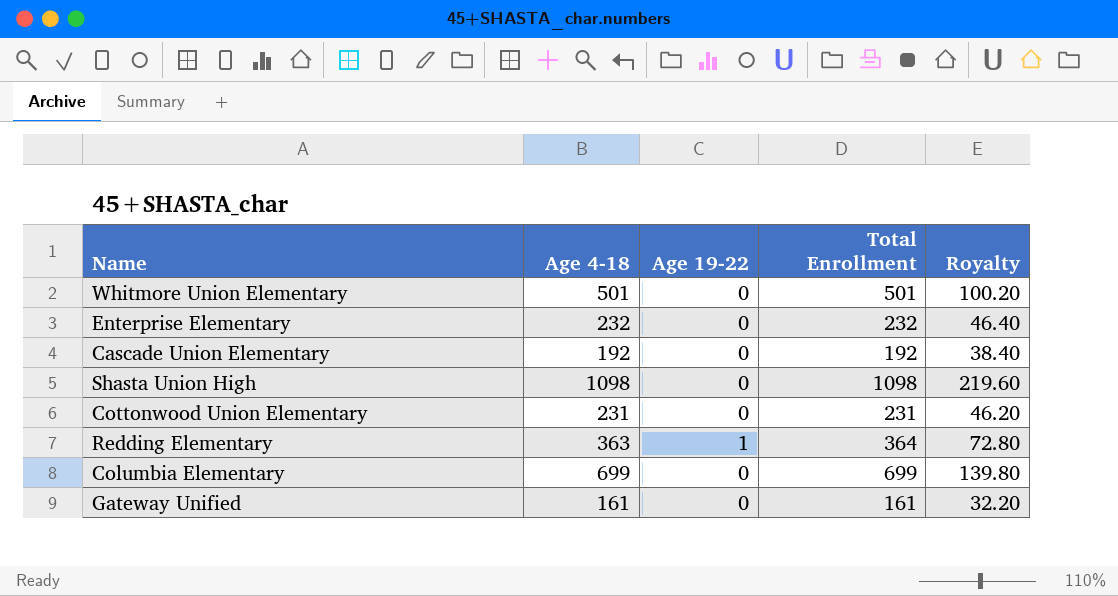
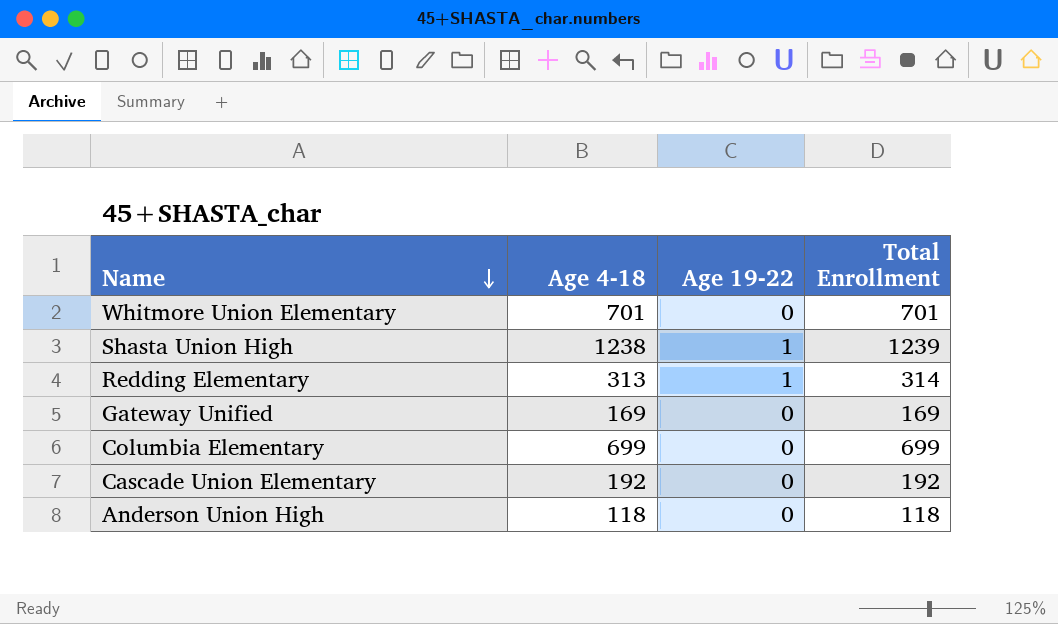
row order: none -> Name descending
column Royalty | formula: [Total Enrollment] * 0.2 -> none
row Enterprise Elementary: 232 | 0 | 232 | 46.40 -> none
row Cottonwood Union Elementary: 231 | 0 | 231 | 46.20 -> none
Whitmore Union Elementary | Age 4-18: 501 -> 701
Whitmore Union Elementary | Total Enrollment: 501 -> 701
Shasta Union High | Age 4-18: 1098 -> 1238
Shasta Union High | Age 19-22: 0 -> 1
Shasta Union High | Total Enrollment: 1098 -> 1239
Redding Elementary | Age 4-18: 363 -> 313
Redding Elementary | Total Enrollment: 364 -> 314
Gateway Unified | Age 4-18: 161 -> 169
Gateway Unified | Total Enrollment: 161 -> 169
row Anderson Union High: none -> 118 | 0 | 118

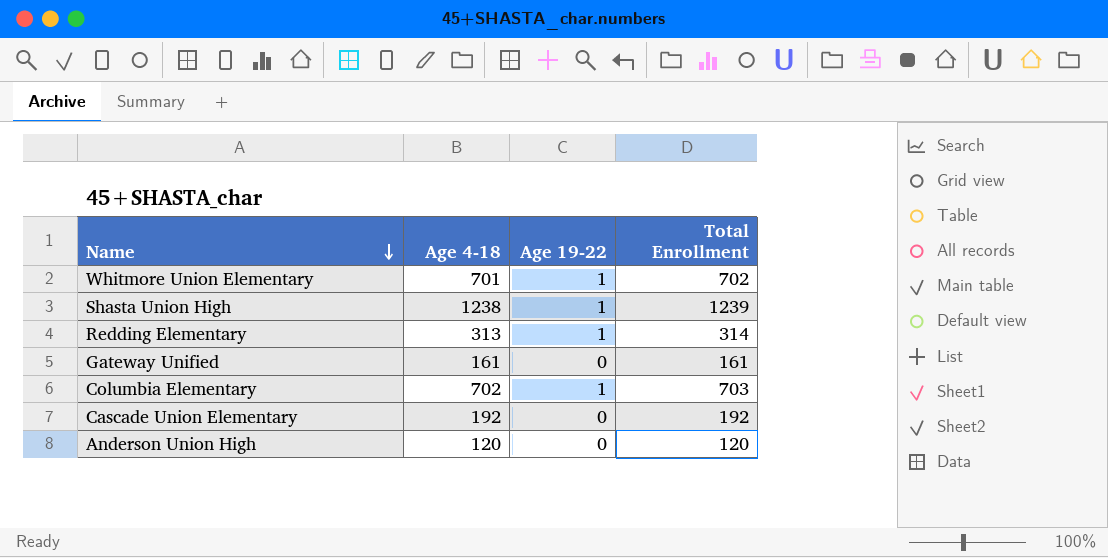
Whitmore Union Elementary | Age 19-22: 0 -> 1
Whitmore Union Elementary | Total Enrollment: 701 -> 702
Gateway Unified | Age 4-18: 169 -> 161
Gateway Unified | Total Enrollment: 169 -> 161
Columbia Elementary | Age 4-18: 699 -> 702
Columbia Elementary | Age 19-22: 0 -> 1
Columbia Elementary | Total Enrollment: 699 -> 703
Anderson Union High | Age 4-18: 118 -> 120
Anderson Union High | Total Enrollment: 118 -> 120

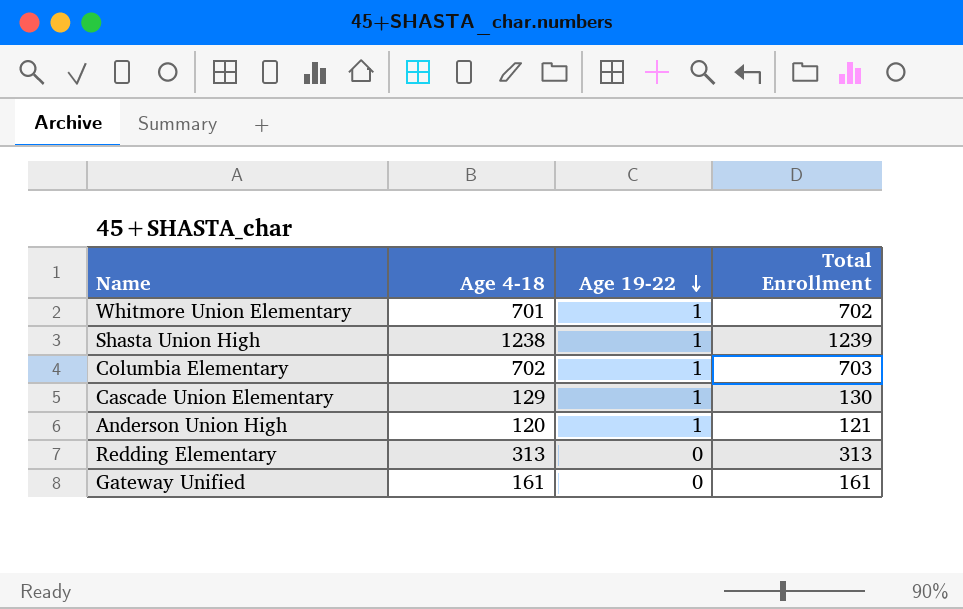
row order: Name descending -> Age 19-22 descending
Cascade Union Elementary | Age 4-18: 192 -> 129
Cascade Union Elementary | Age 19-22: 0 -> 1
Cascade Union Elementary | Total Enrollment: 192 -> 130
Anderson Union High | Age 19-22: 0 -> 1
Anderson Union High | Total Enrollment: 120 -> 121
Redding Elementary | Age 19-22: 1 -> 0
Redding Elementary | Total Enrollment: 314 -> 313

